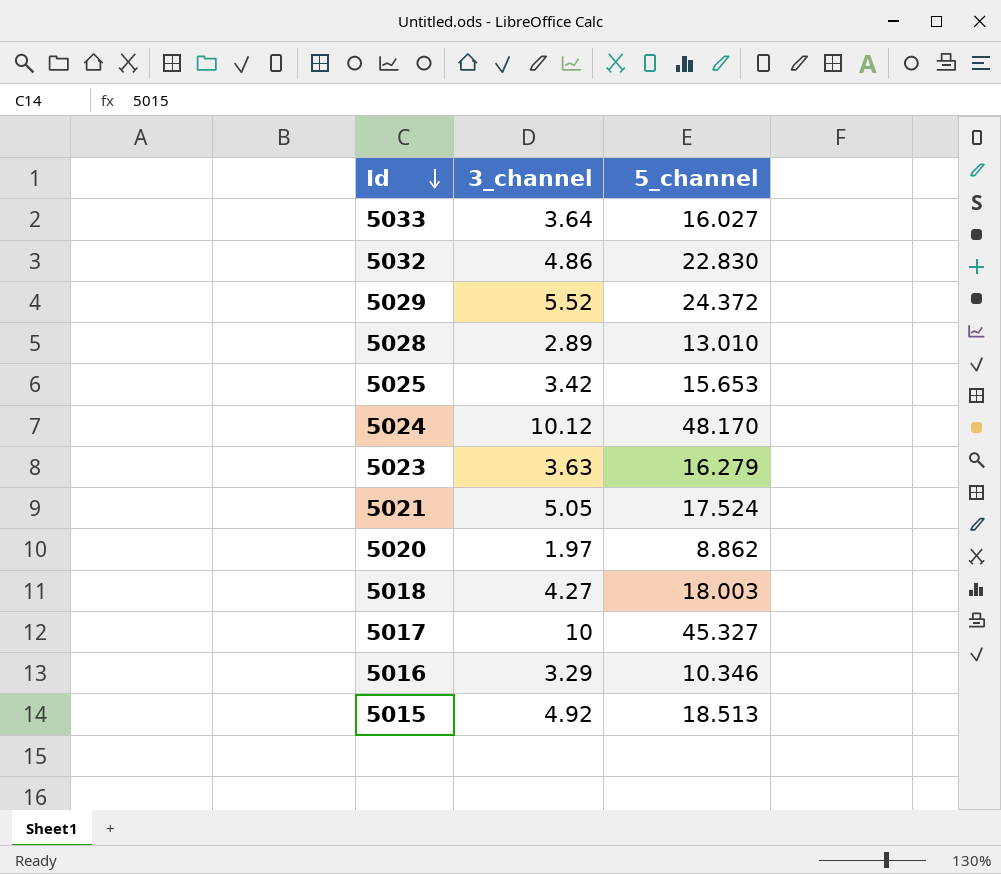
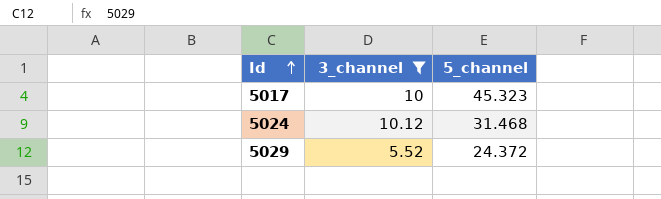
filter: none -> 3_channel >= 5.52
row order: Id descending -> Id ascending
5017 | 5_channel: 45.327 -> 45.323
5024 | 5_channel: 48.170 -> 31.468

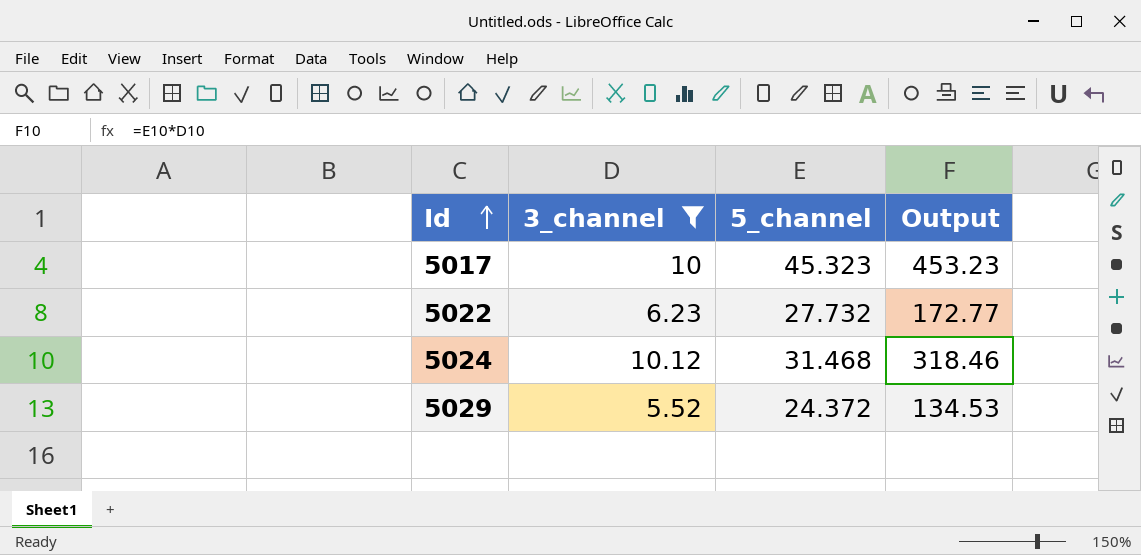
column Output | formula: none -> [3_channel] * [5_channel]
row 5022: none -> 6.23 | 27.732 | 172.77

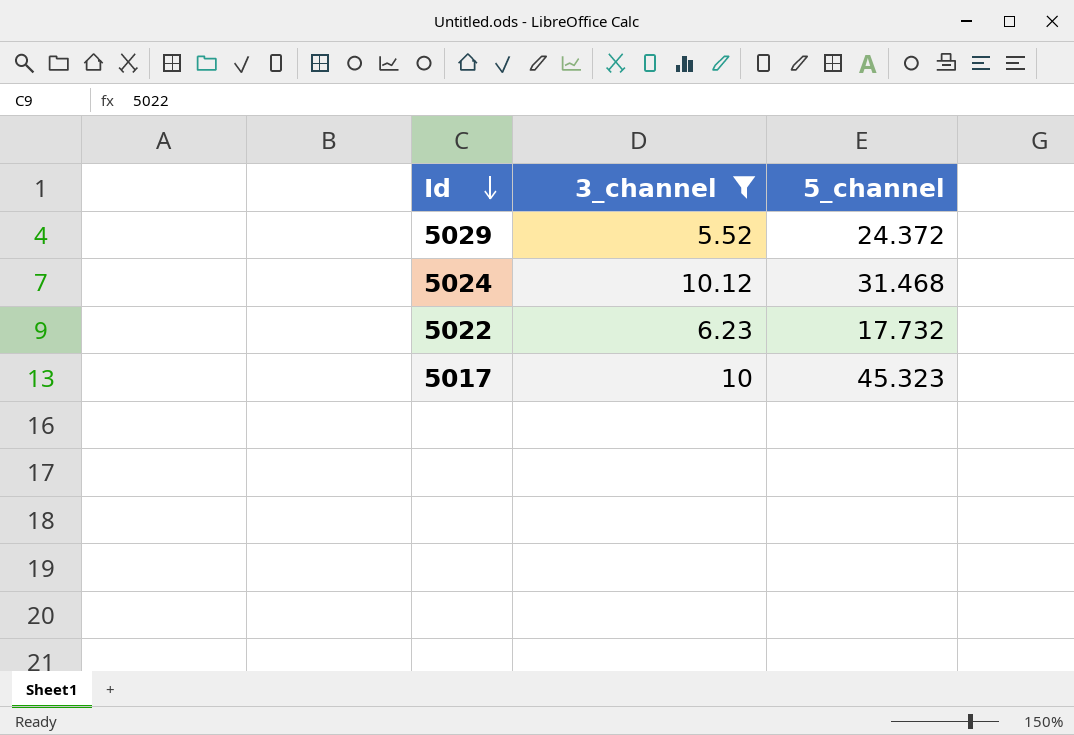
row order: Id ascending -> Id descending
column Output | formula: [3_channel] * [5_channel] -> none
5022 | 5_channel: 27.732 -> 17.732

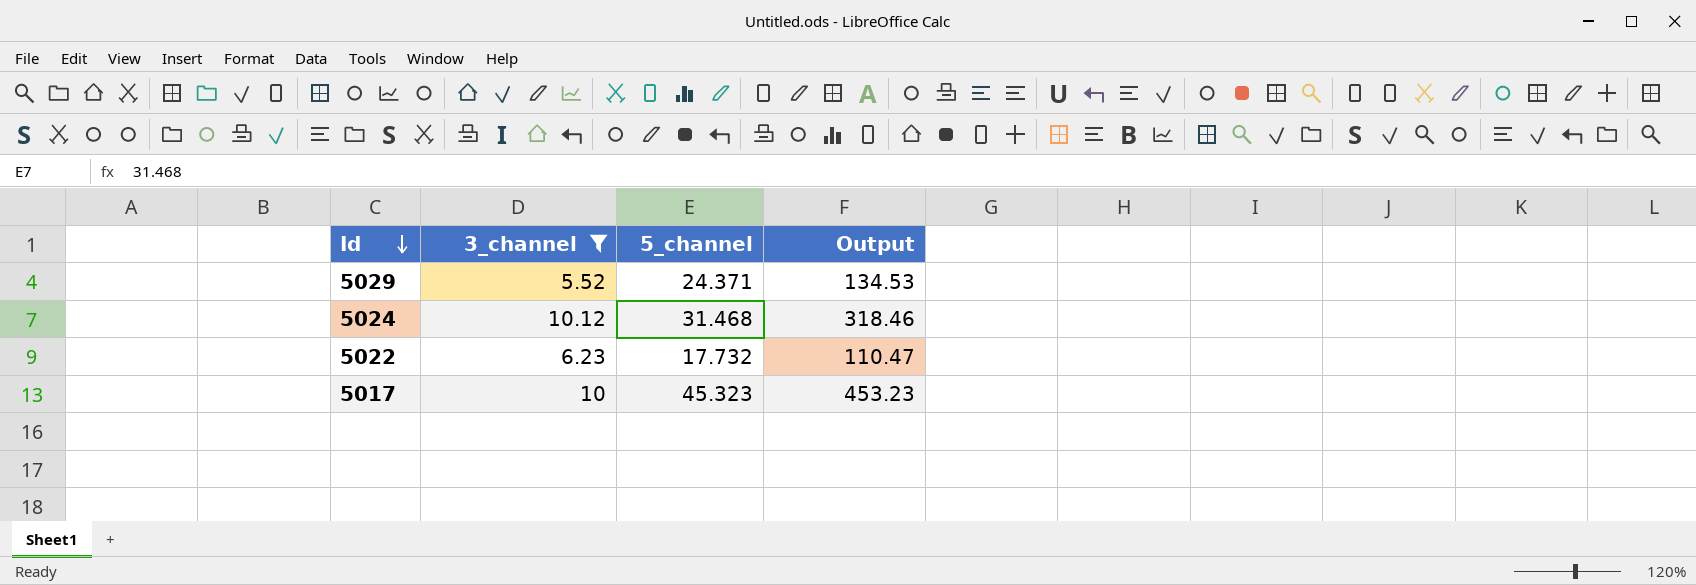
column Output | formula: none -> [3_channel] * [5_channel]
5029 | 5_channel: 24.372 -> 24.371

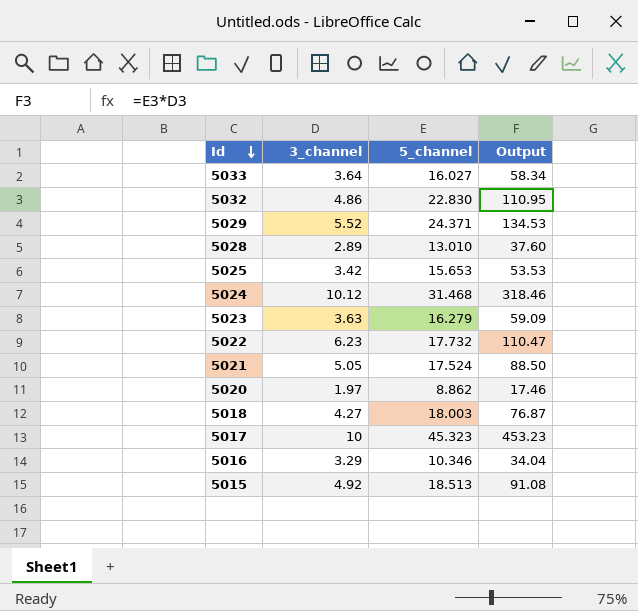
filter: 3_channel >= 5.52 -> none

